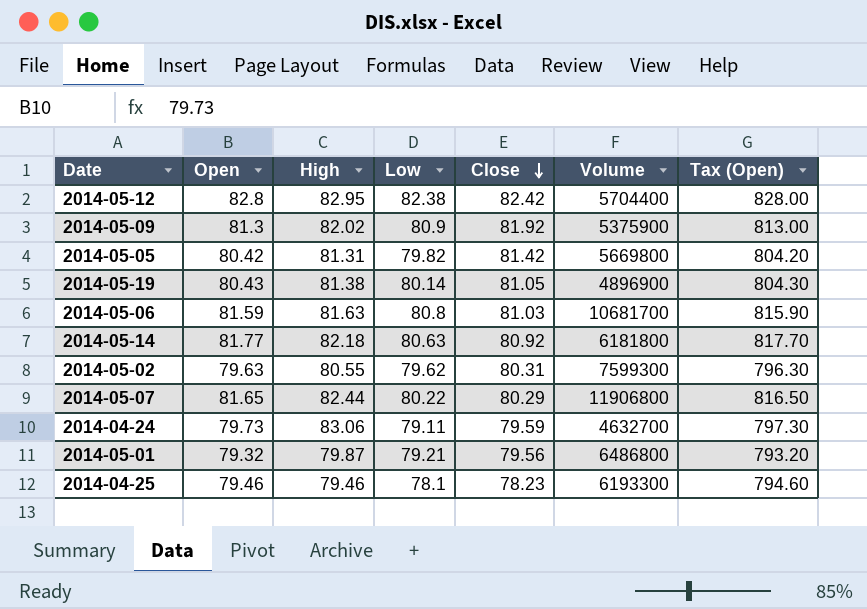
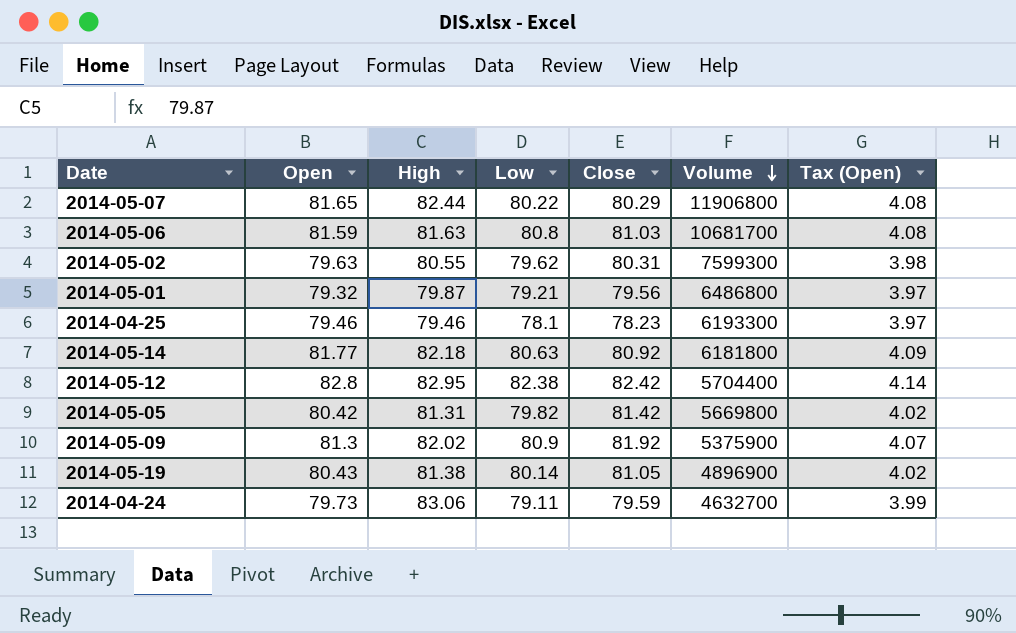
row order: Close descending -> Volume descending
column Tax (Open) | formula: [Open] * 10 -> [Open] * 0.05

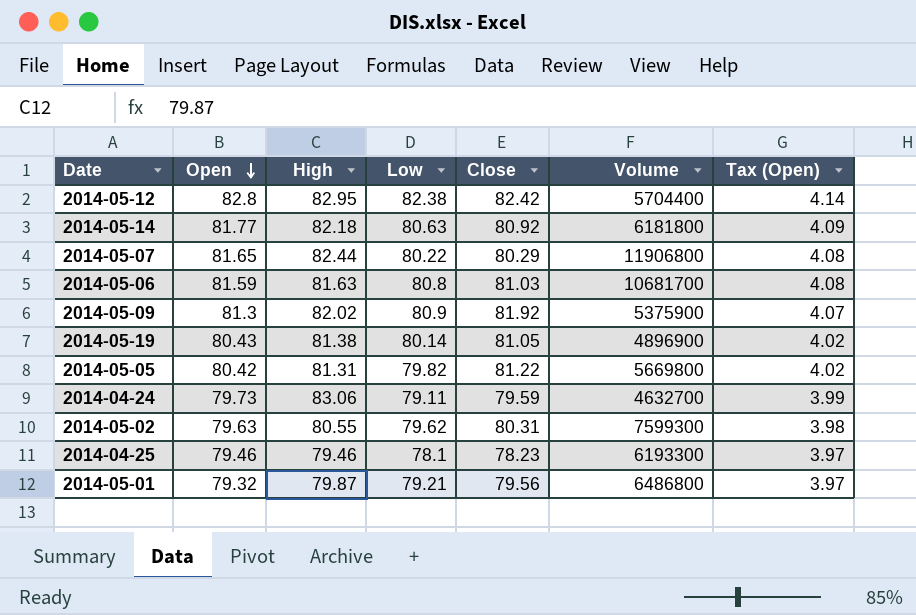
row order: Volume descending -> Open descending
2014-05-05 | Close: 81.42 -> 81.22

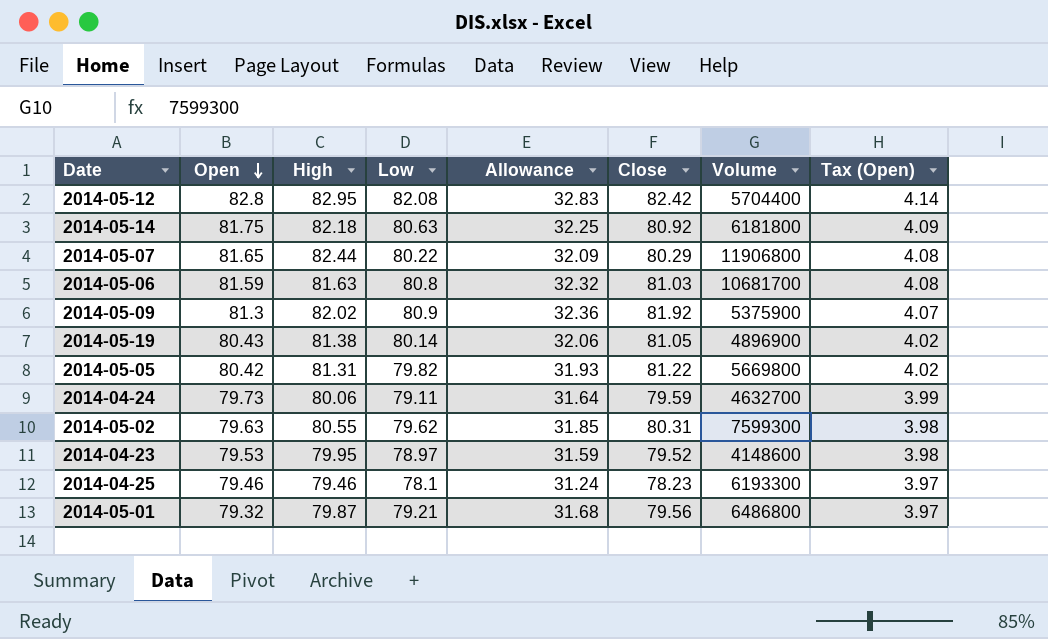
column Allowance | formula: none -> [Low] * 0.4
2014-05-12 | Low: 82.38 -> 82.08
2014-05-14 | Open: 81.77 -> 81.75
2014-04-24 | High: 83.06 -> 80.06
row 2014-04-23: none -> 79.53 | 79.95 | 78.97 | 31.59 | 79.52 | 4148600 | 3.98

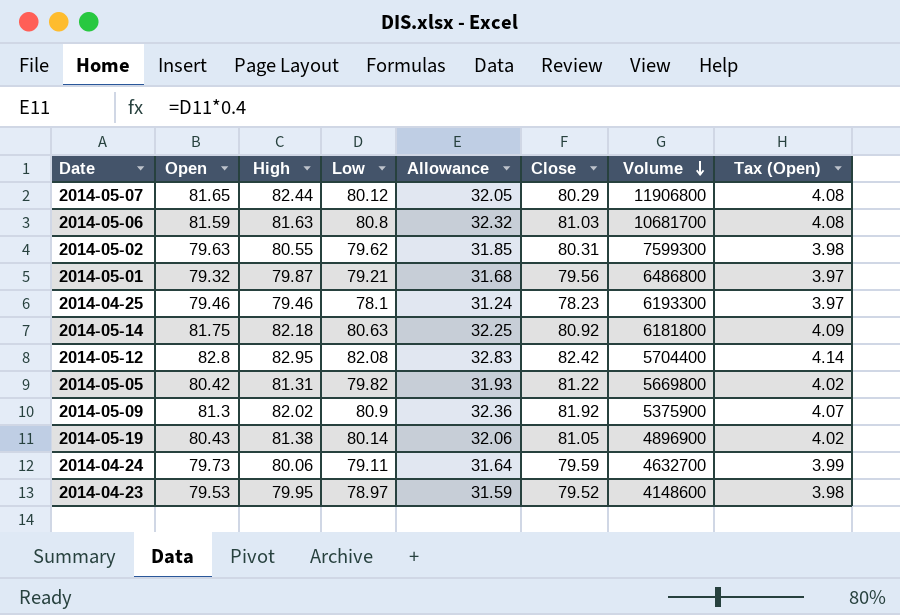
row order: Open descending -> Volume descending
2014-05-07 | Low: 80.22 -> 80.12
2014-05-07 | Allowance: 32.09 -> 32.05

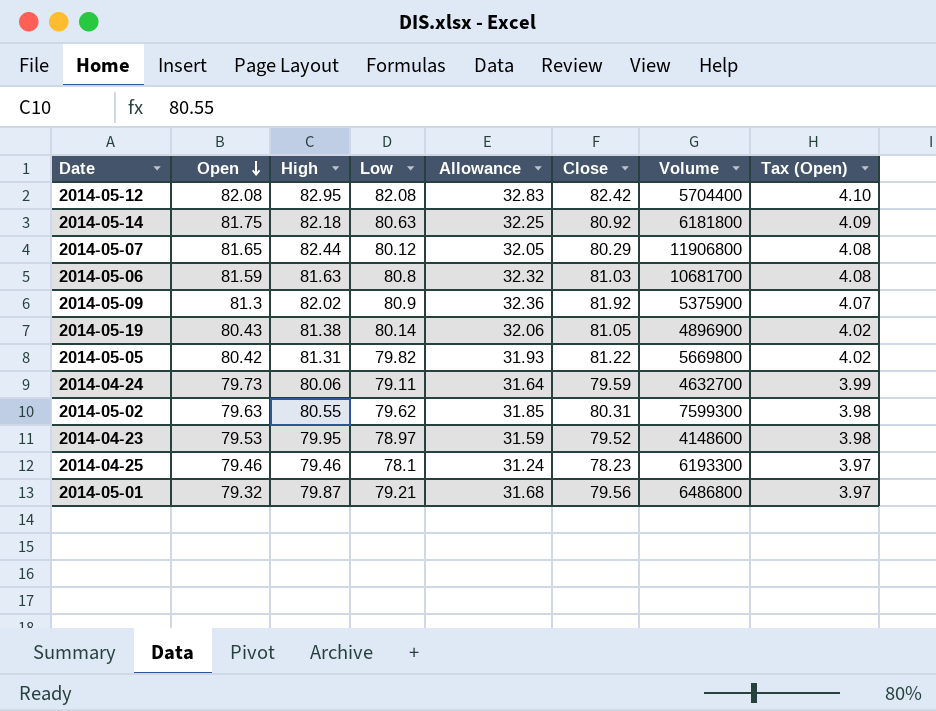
row order: Volume descending -> Open descending
2014-05-12 | Open: 82.8 -> 82.08
2014-05-12 | Tax (Open): 4.14 -> 4.10

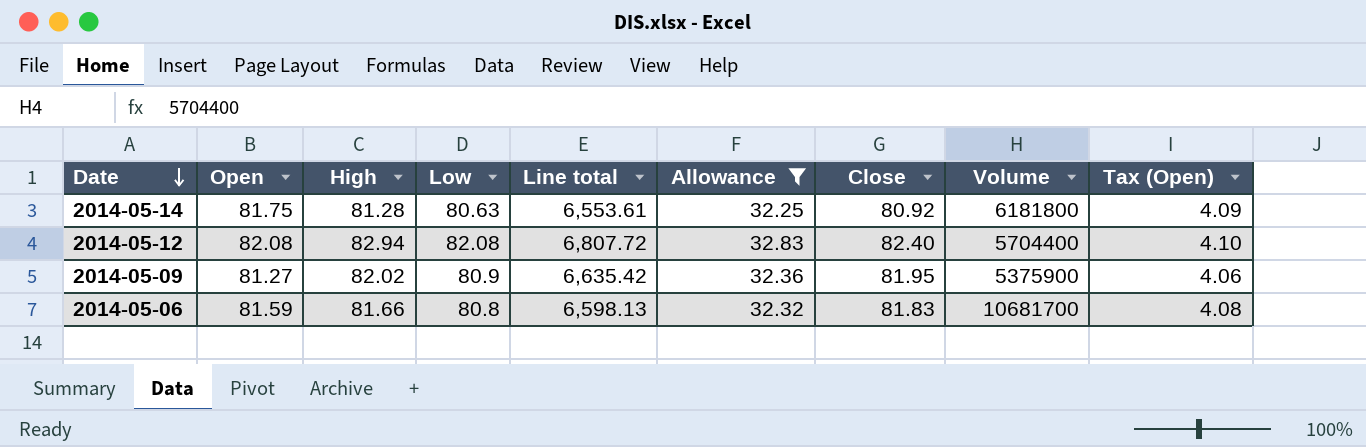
filter: none -> Allowance >= 32.25
row order: Open descending -> Date descending
column Line total | formula: none -> [High] * [Low]
2014-05-14 | High: 82.18 -> 81.28
2014-05-12 | High: 82.95 -> 82.94
2014-05-12 | Close: 82.42 -> 82.40
2014-05-09 | Open: 81.3 -> 81.27
2014-05-09 | Close: 81.92 -> 81.95
2014-05-09 | Tax (Open): 4.07 -> 4.06
2014-05-06 | High: 81.63 -> 81.66
2014-05-06 | Close: 81.03 -> 81.83

